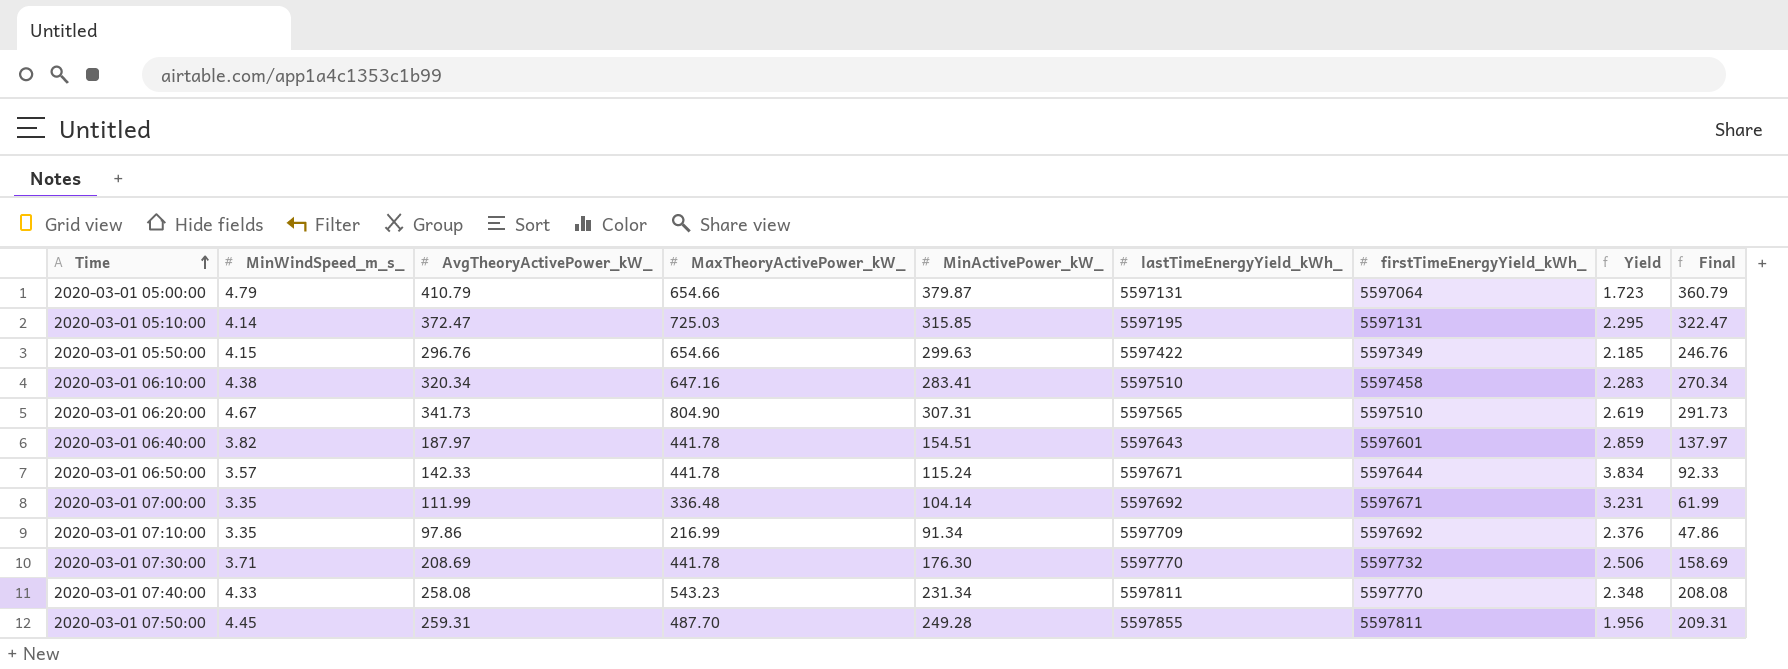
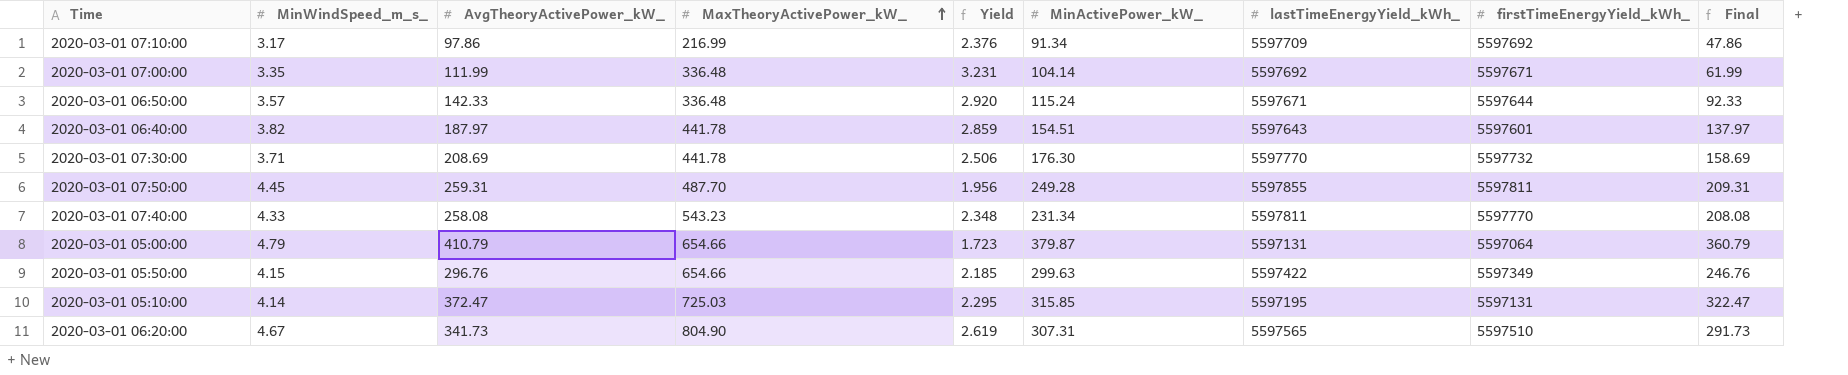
row order: Time ascending -> MaxTheoryActivePower_kW_ ascending
column Yield | position: 8 -> 5
row 2020-03-01 06:10:00: 4.38 | 320.34 | 647.16 | 283.41 | 5597510 | 5597458 | 2.283 | 270.34 -> none
2020-03-01 07:10:00 | MinWindSpeed_m_s_: 3.35 -> 3.17
2020-03-01 06:50:00 | MaxTheoryActivePower_kW_: 441.78 -> 336.48
2020-03-01 06:50:00 | Yield: 3.834 -> 2.920

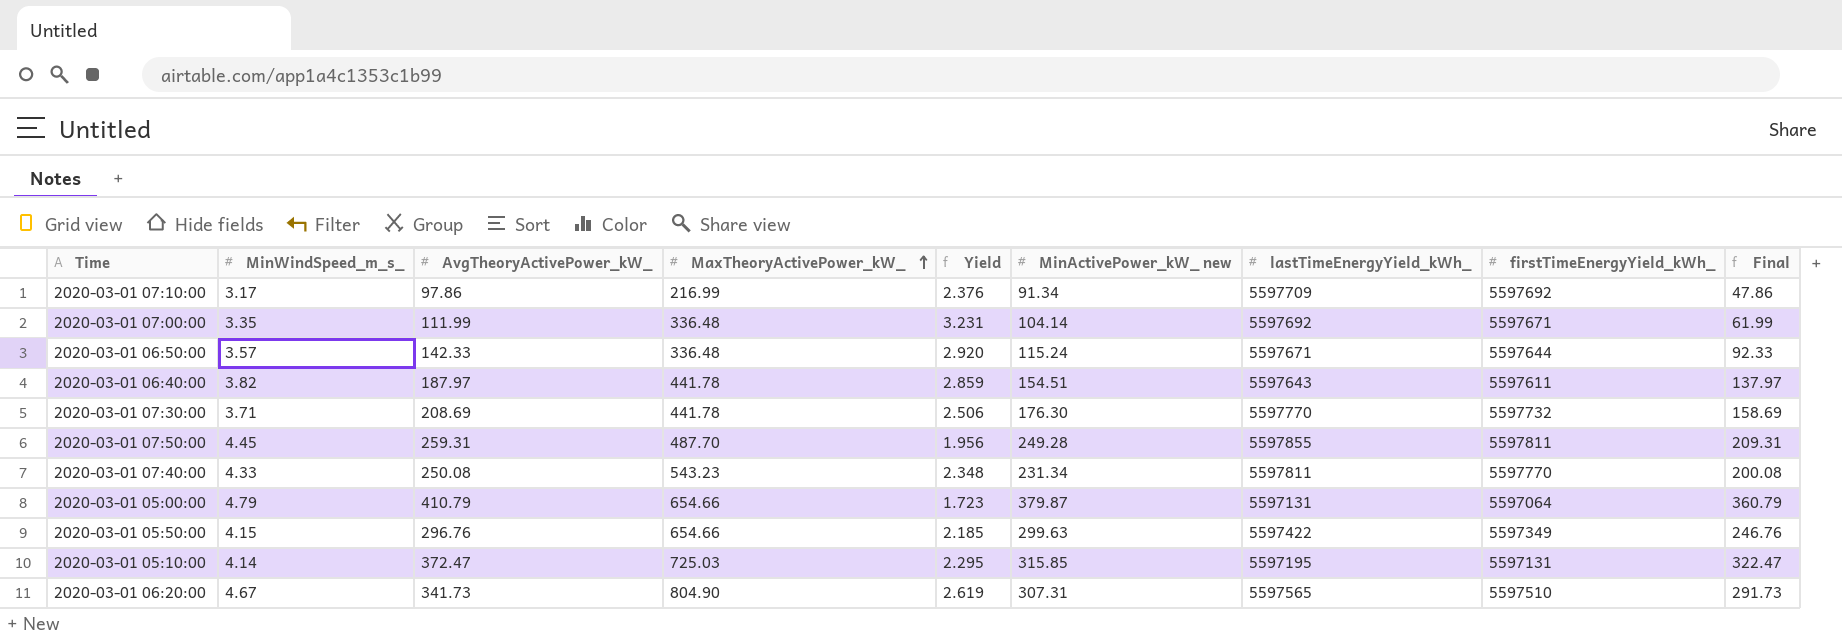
column name: MinActivePower_kW_ -> MinActivePower_kW_ new
2020-03-01 06:40:00 | firstTimeEnergyYield_kWh_: 5597601 -> 5597611
2020-03-01 07:40:00 | AvgTheoryActivePower_kW_: 258.08 -> 250.08
2020-03-01 07:40:00 | Final: 208.08 -> 200.08

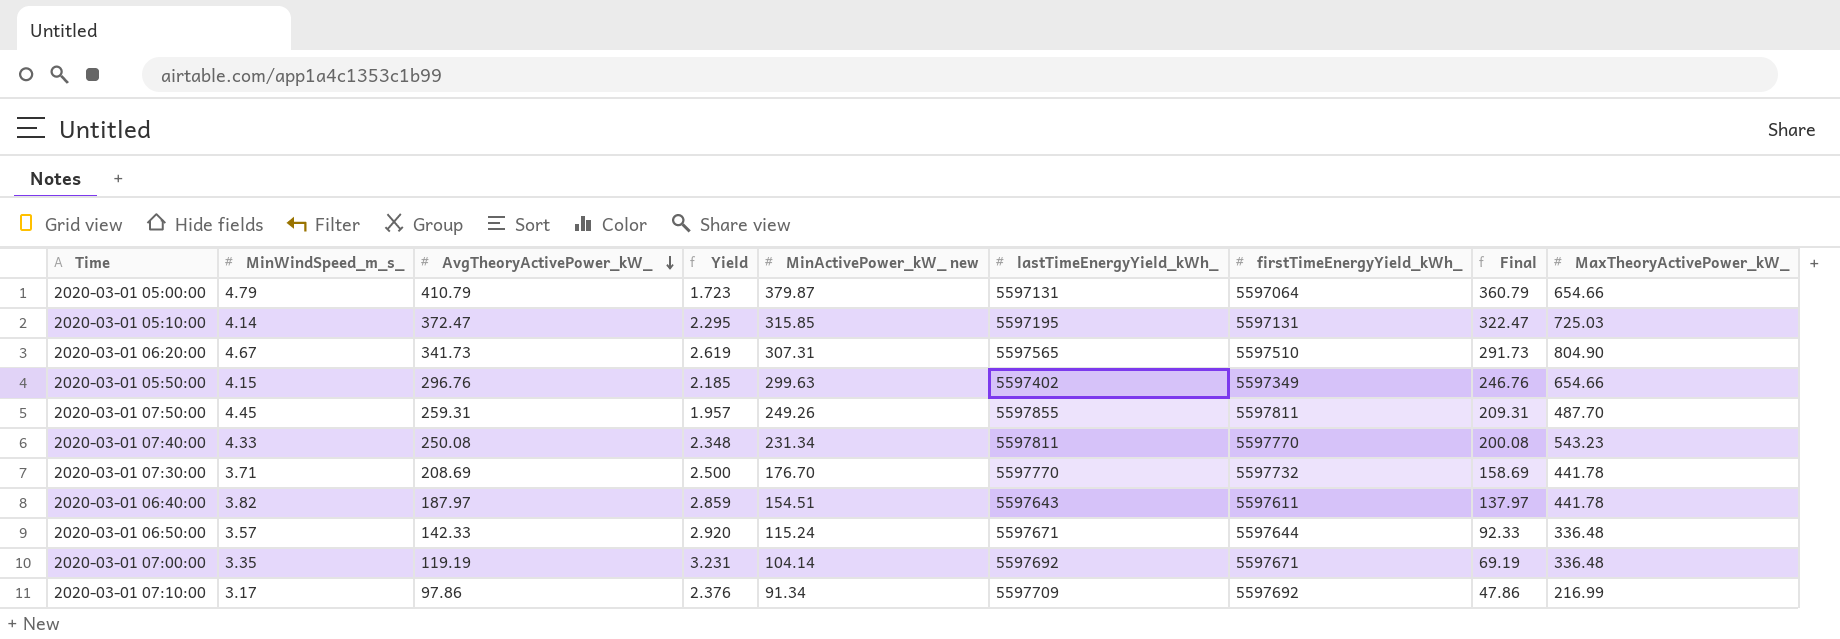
row order: MaxTheoryActivePower_kW_ ascending -> AvgTheoryActivePower_kW_ descending
column MaxTheoryActivePower_kW_ | position: 4 -> 9
2020-03-01 05:50:00 | lastTimeEnergyYield_kWh_: 5597422 -> 5597402
2020-03-01 07:50:00 | Yield: 1.956 -> 1.957
2020-03-01 07:50:00 | MinActivePower_kW_ new: 249.28 -> 249.26
2020-03-01 07:30:00 | Yield: 2.506 -> 2.500
2020-03-01 07:30:00 | MinActivePower_kW_ new: 176.30 -> 176.70
2020-03-01 07:00:00 | AvgTheoryActivePower_kW_: 111.99 -> 119.19
2020-03-01 07:00:00 | Final: 61.99 -> 69.19

